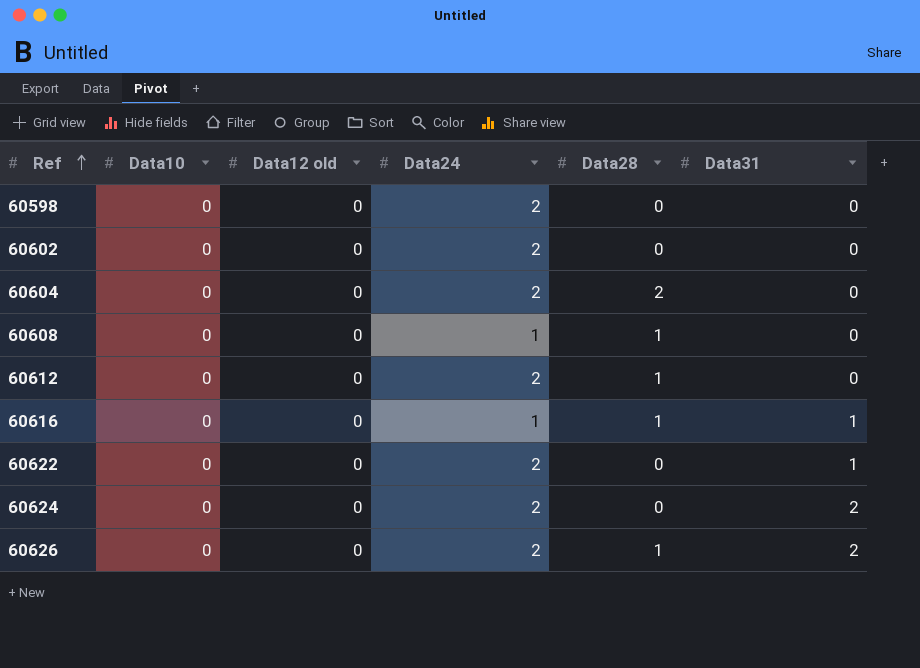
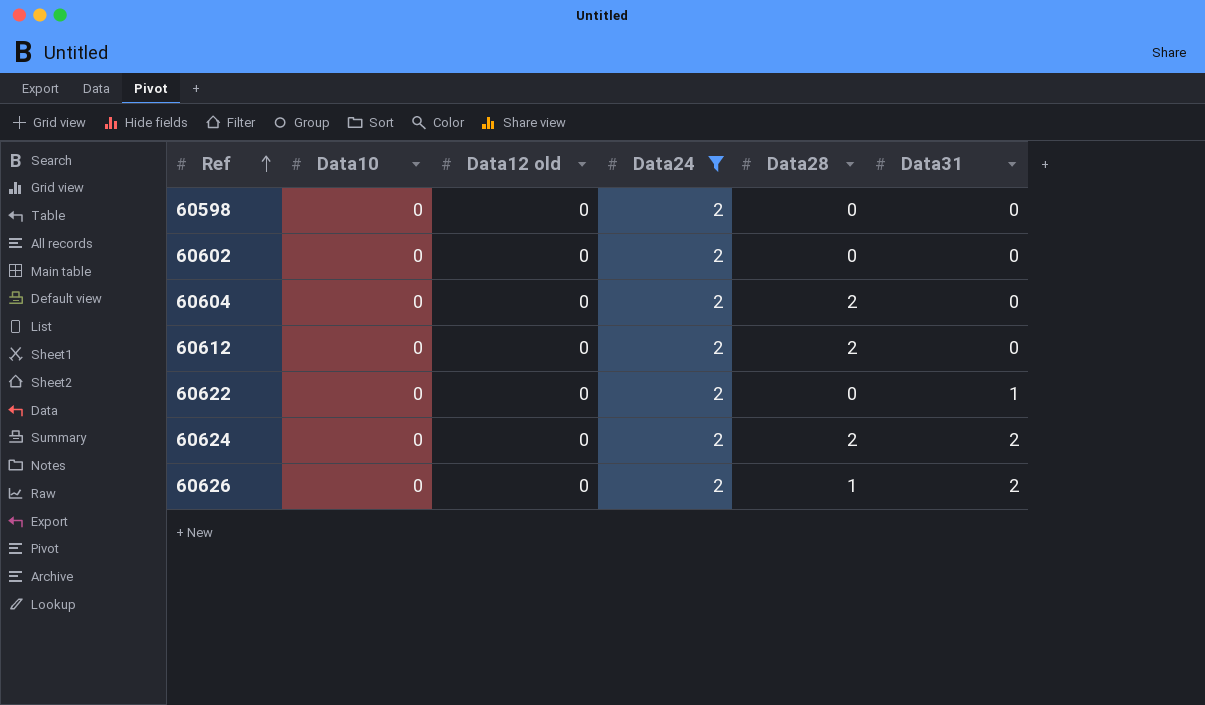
filter: none -> Data24 = 2
60612 | Data28: 1 -> 2
60624 | Data28: 0 -> 2

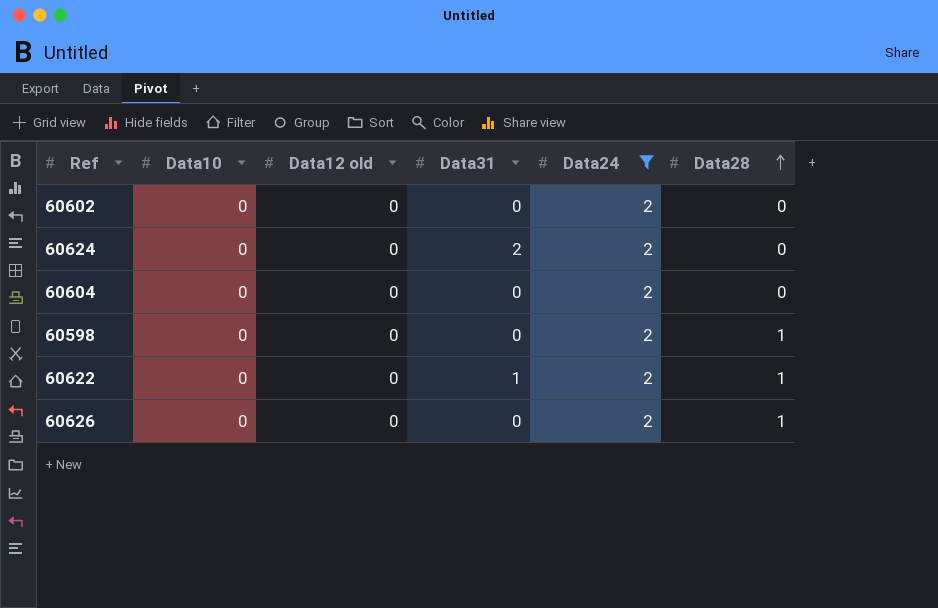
row order: Ref ascending -> Data28 ascending
column Data31 | position: 6 -> 4
row 60612: 0 | 0 | 2 | 2 | 0 -> none
60624 | Data28: 2 -> 0
60604 | Data28: 2 -> 0
60598 | Data28: 0 -> 1
60622 | Data28: 0 -> 1
60626 | Data31: 2 -> 0

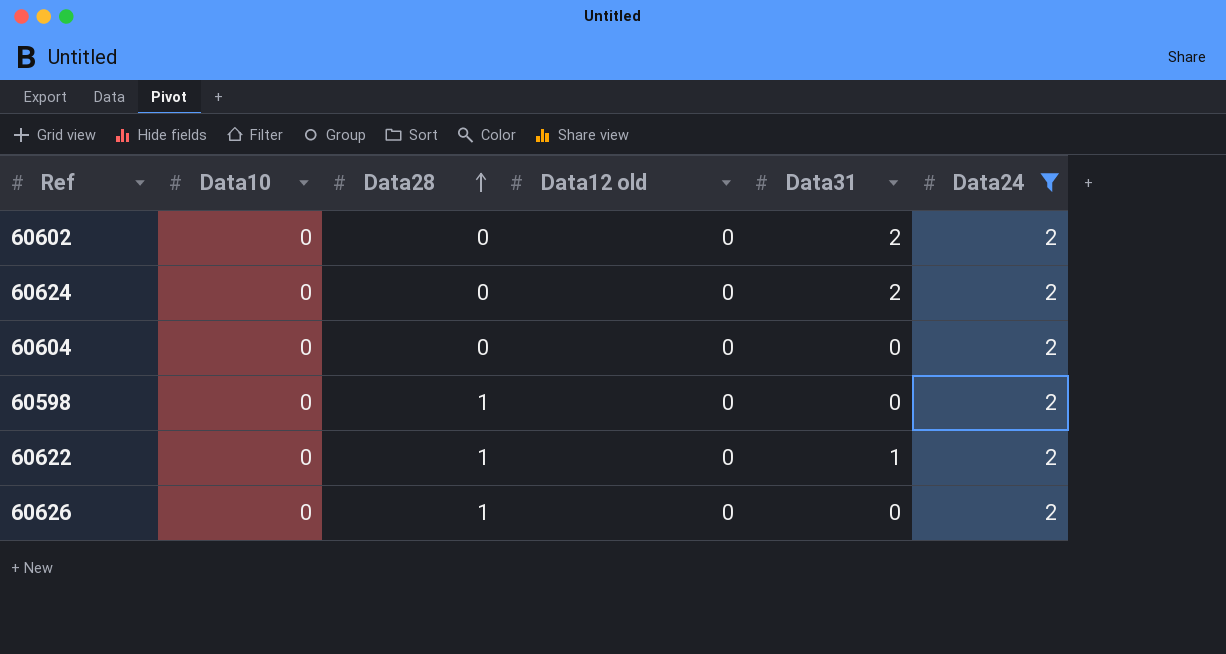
column Data28 | position: 6 -> 3
60602 | Data31: 0 -> 2

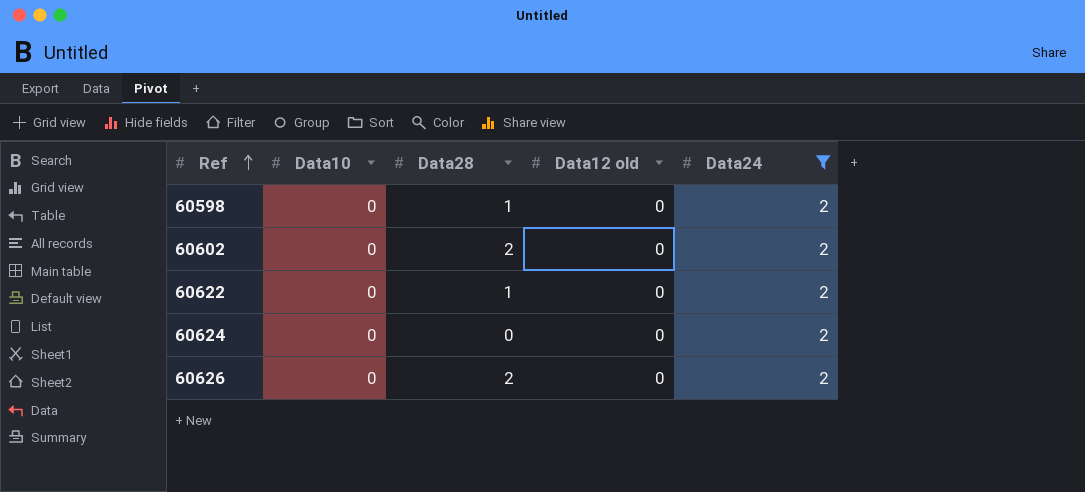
row order: Data28 ascending -> Ref ascending
column Data31 | position: 5 -> none
row 60604: 0 | 0 | 0 | 0 | 2 -> none
60602 | Data28: 0 -> 2
60626 | Data28: 1 -> 2

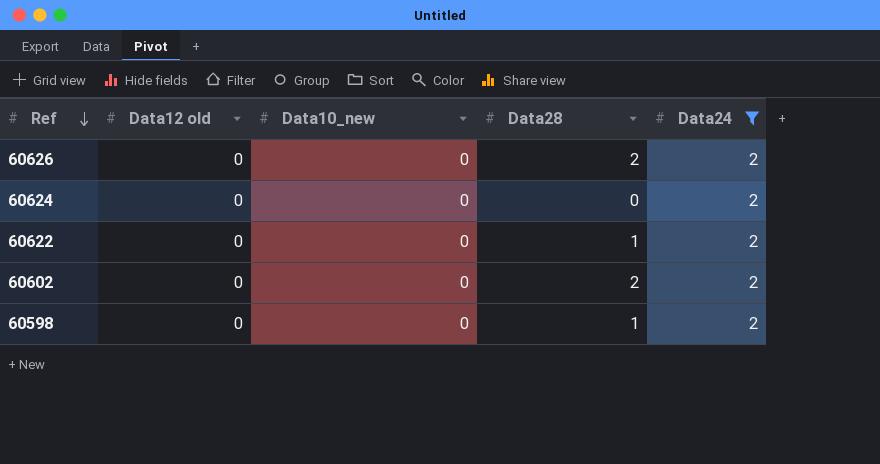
row order: Ref ascending -> Ref descending
column Data12 old | position: 4 -> 2
column name: Data10 -> Data10_new

